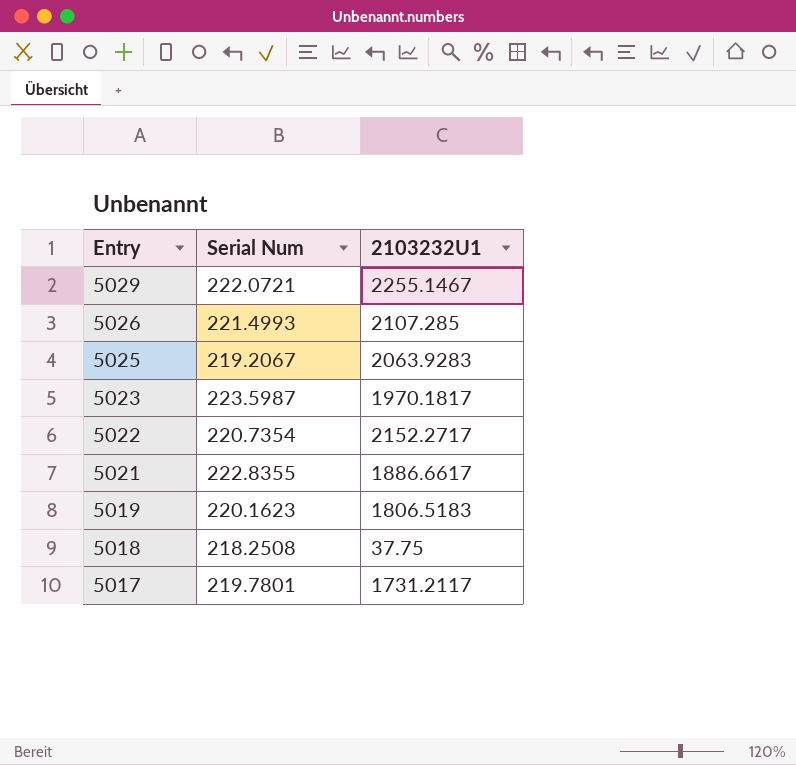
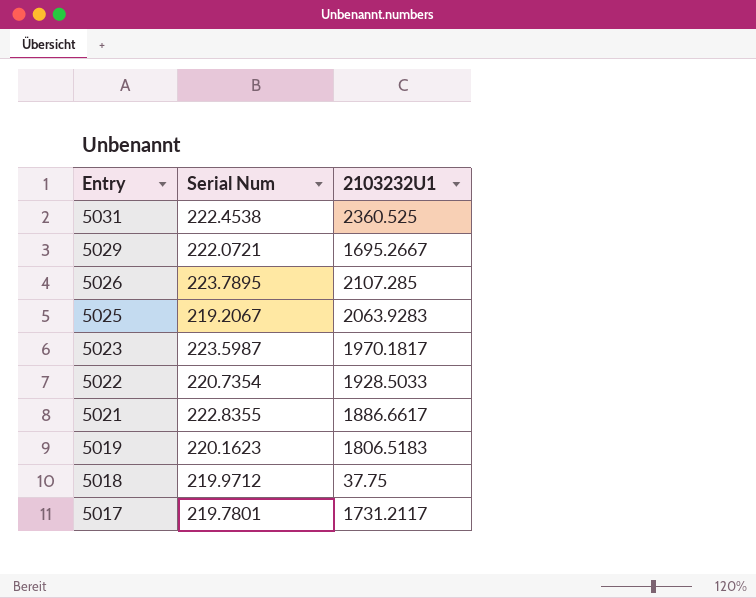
row 5031: none -> 222.4538 | 2360.525
5029 | 2103232U1: 2255.1467 -> 1695.2667
5026 | Serial Num: 221.4993 -> 223.7895
5022 | 2103232U1: 2152.2717 -> 1928.5033
5018 | Serial Num: 218.2508 -> 219.9712

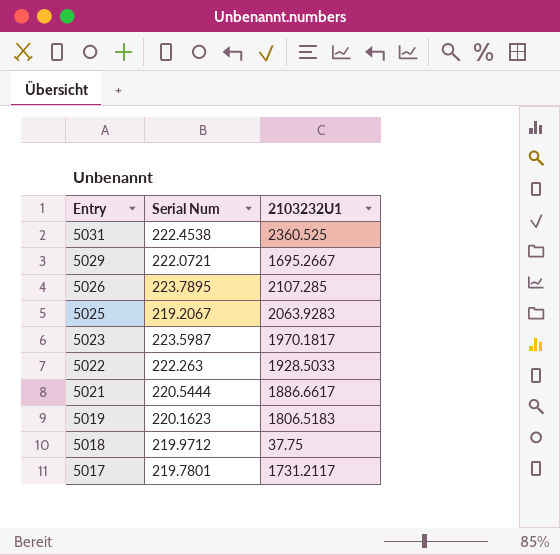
5022 | Serial Num: 220.7354 -> 222.263
5021 | Serial Num: 222.8355 -> 220.5444

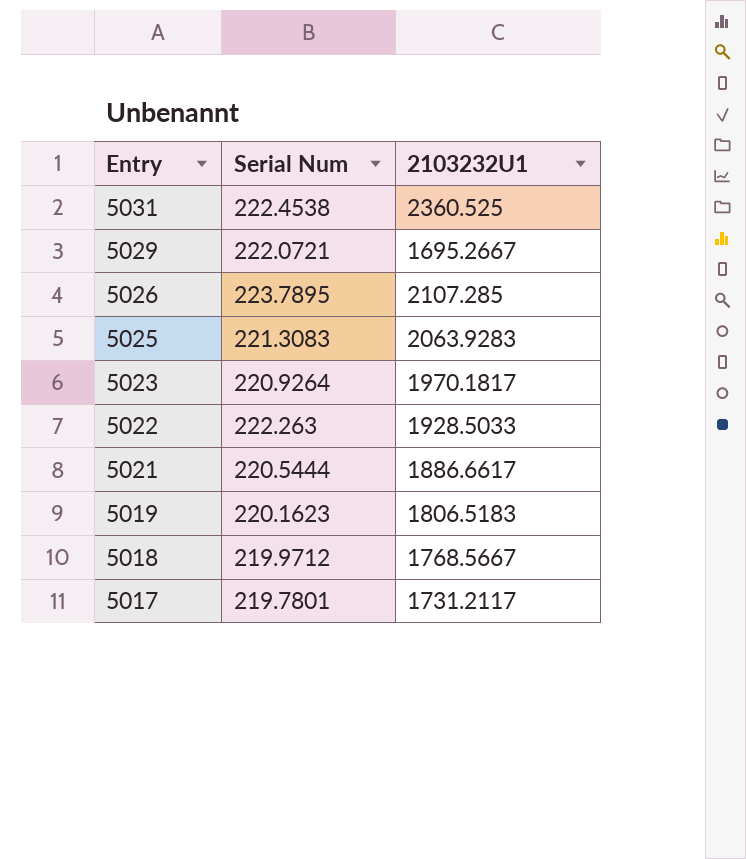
5025 | Serial Num: 219.2067 -> 221.3083
5023 | Serial Num: 223.5987 -> 220.9264
5018 | 2103232U1: 37.75 -> 1768.5667

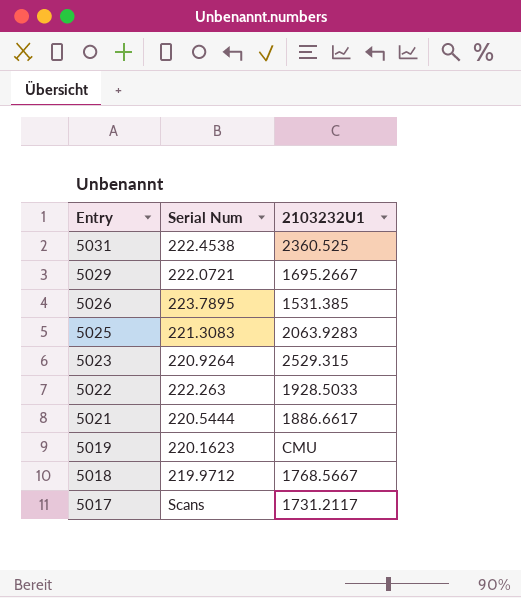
5026 | 2103232U1: 2107.285 -> 1531.385
5023 | 2103232U1: 1970.1817 -> 2529.315
5019 | 2103232U1: 1806.5183 -> CMU
5017 | Serial Num: 219.7801 -> Scans

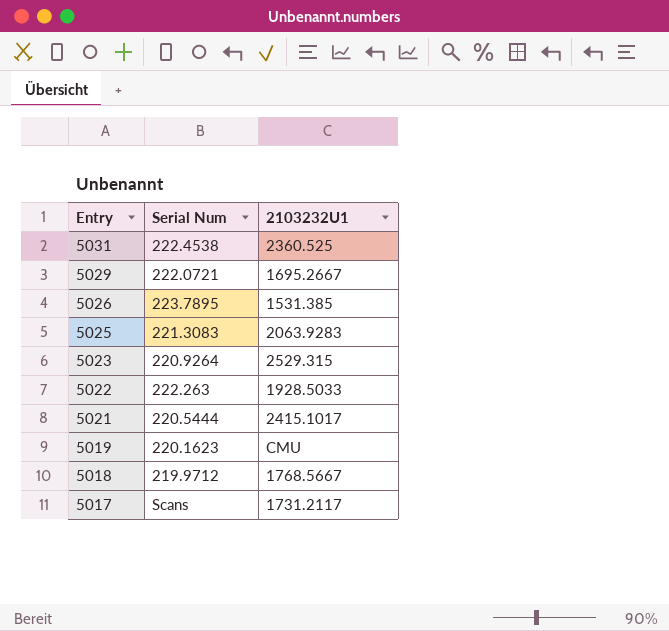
5021 | 2103232U1: 1886.6617 -> 2415.1017

